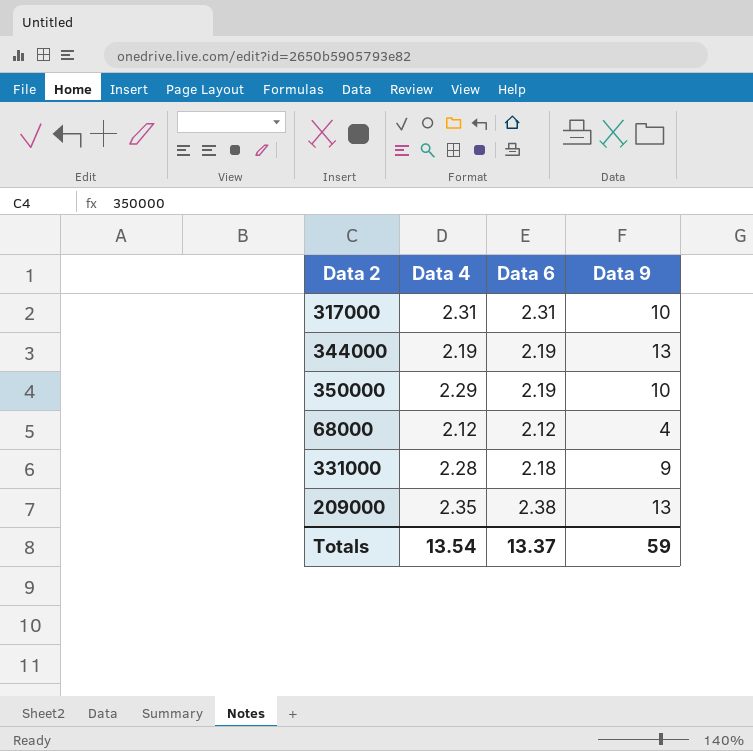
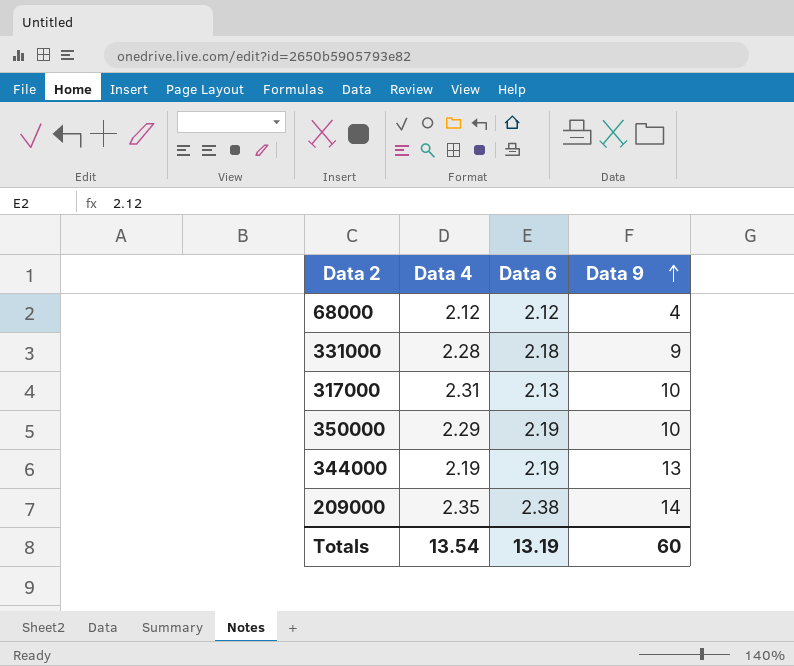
row order: none -> Data 9 ascending
317000 | Data 6: 2.31 -> 2.13
209000 | Data 9: 13 -> 14
Totals | Data 6: 13.37 -> 13.19
Totals | Data 9: 59 -> 60

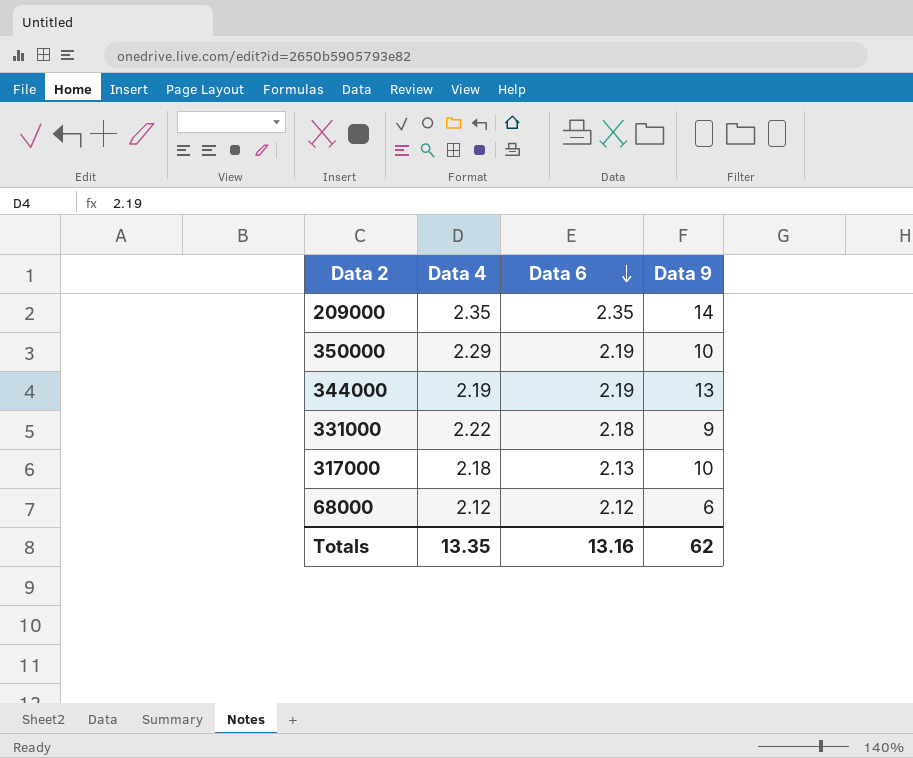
row order: Data 9 ascending -> Data 6 descending
209000 | Data 6: 2.38 -> 2.35
331000 | Data 4: 2.28 -> 2.22
317000 | Data 4: 2.31 -> 2.18
68000 | Data 9: 4 -> 6
Totals | Data 4: 13.54 -> 13.35
Totals | Data 6: 13.19 -> 13.16
Totals | Data 9: 60 -> 62

